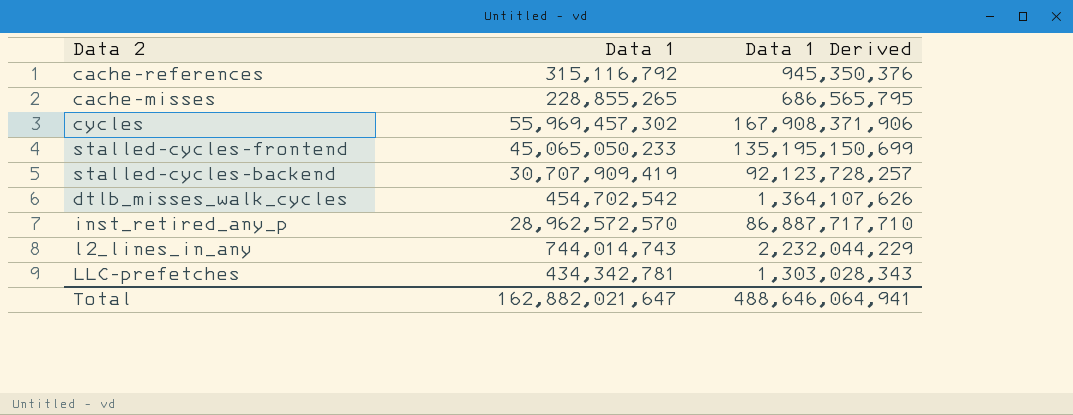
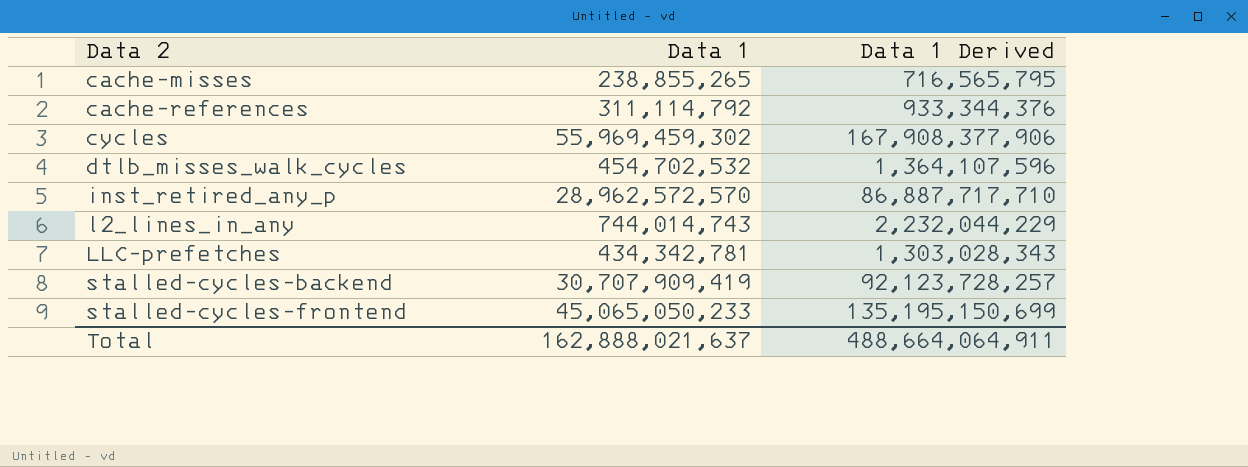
row order: none -> Data 2 ascending
cache-misses | Data 1: 228,855,265 -> 238,855,265
cache-misses | Data 1 Derived: 686,565,795 -> 716,565,795
cache-references | Data 1: 315,116,792 -> 311,114,792
cache-references | Data 1 Derived: 945,350,376 -> 933,344,376
cycles | Data 1: 55,969,457,302 -> 55,969,459,302
cycles | Data 1 Derived: 167,908,371,906 -> 167,908,377,906
dtlb_misses_walk_cycles | Data 1: 454,702,542 -> 454,702,532
dtlb_misses_walk_cycles | Data 1 Derived: 1,364,107,626 -> 1,364,107,596
Total | Data 1: 162,882,021,647 -> 162,888,021,637
Total | Data 1 Derived: 488,646,064,941 -> 488,664,064,911

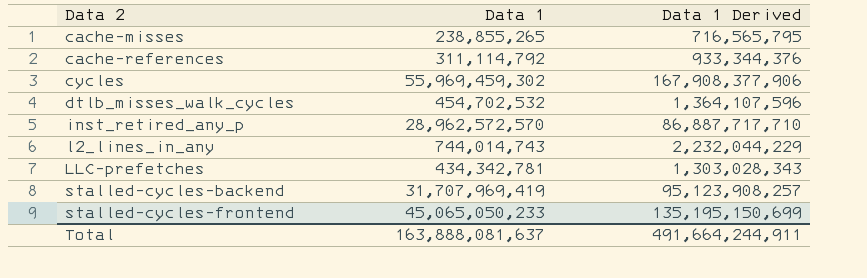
stalled-cycles-backend | Data 1: 30,707,909,419 -> 31,707,969,419
stalled-cycles-backend | Data 1 Derived: 92,123,728,257 -> 95,123,908,257
Total | Data 1: 162,888,021,637 -> 163,888,081,637
Total | Data 1 Derived: 488,664,064,911 -> 491,664,244,911

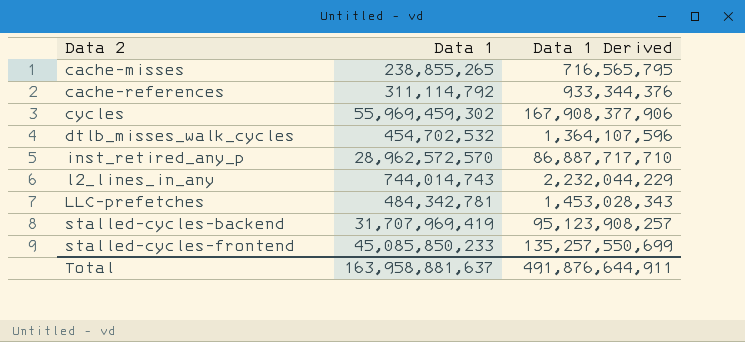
LLC-prefetches | Data 1: 434,342,781 -> 484,342,781
LLC-prefetches | Data 1 Derived: 1,303,028,343 -> 1,453,028,343
stalled-cycles-frontend | Data 1: 45,065,050,233 -> 45,085,850,233
stalled-cycles-frontend | Data 1 Derived: 135,195,150,699 -> 135,257,550,699
Total | Data 1: 163,888,081,637 -> 163,958,881,637
Total | Data 1 Derived: 491,664,244,911 -> 491,876,644,911

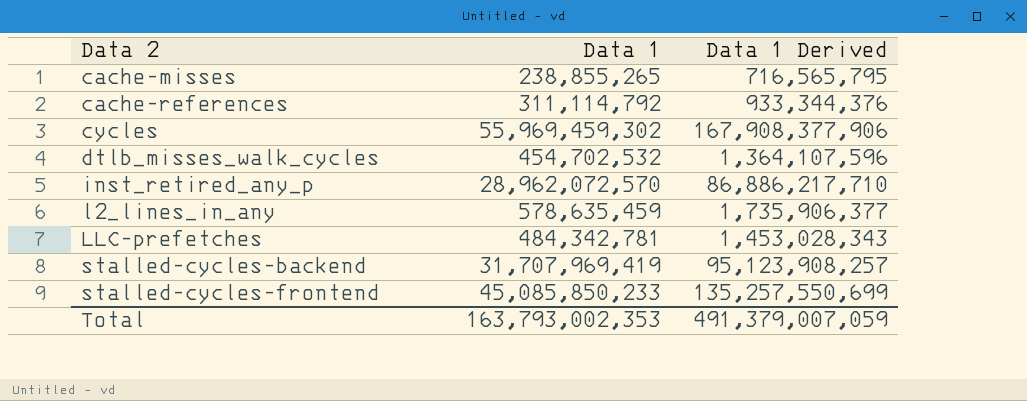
inst_retired_any_p | Data 1: 28,962,572,570 -> 28,962,072,570
inst_retired_any_p | Data 1 Derived: 86,887,717,710 -> 86,886,217,710
l2_lines_in_any | Data 1: 744,014,743 -> 578,635,459
l2_lines_in_any | Data 1 Derived: 2,232,044,229 -> 1,735,906,377
Total | Data 1: 163,958,881,637 -> 163,793,002,353
Total | Data 1 Derived: 491,876,644,911 -> 491,379,007,059

